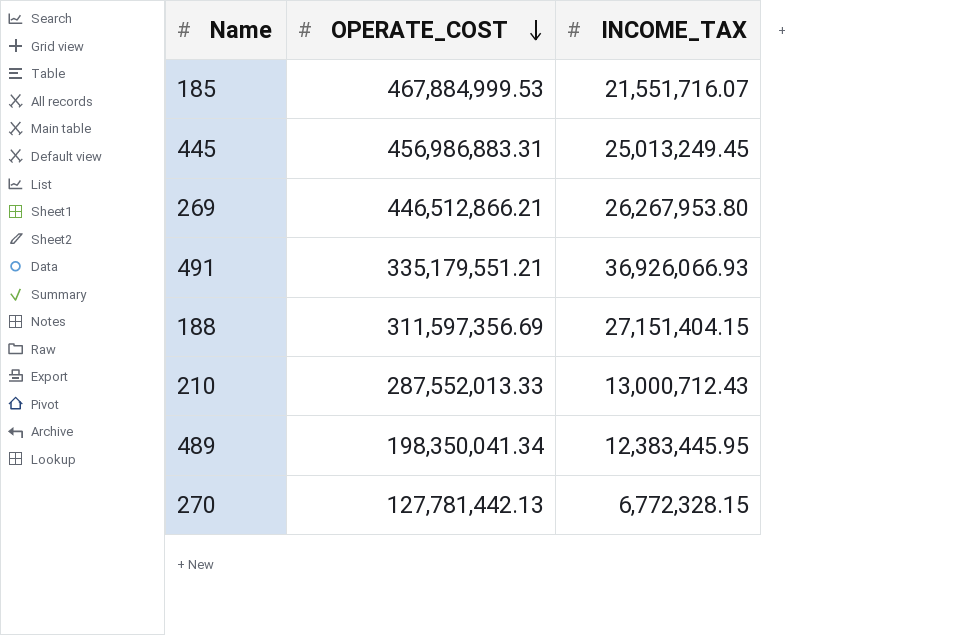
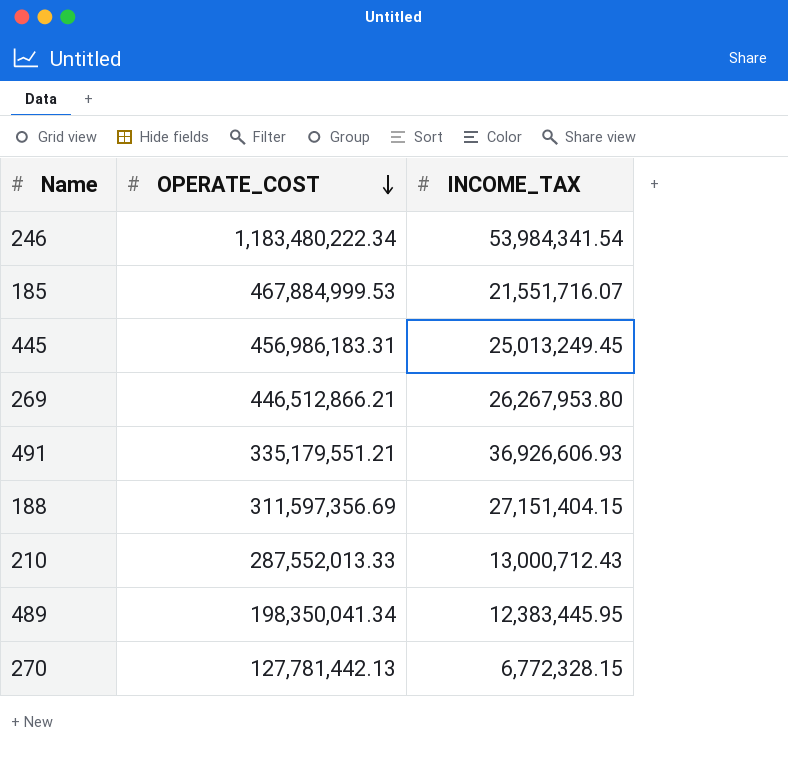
row 246: none -> 1,183,480,222.34 | 53,984,341.54
445 | OPERATE_COST: 456,986,883.31 -> 456,986,183.31
491 | INCOME_TAX: 36,926,066.93 -> 36,926,606.93

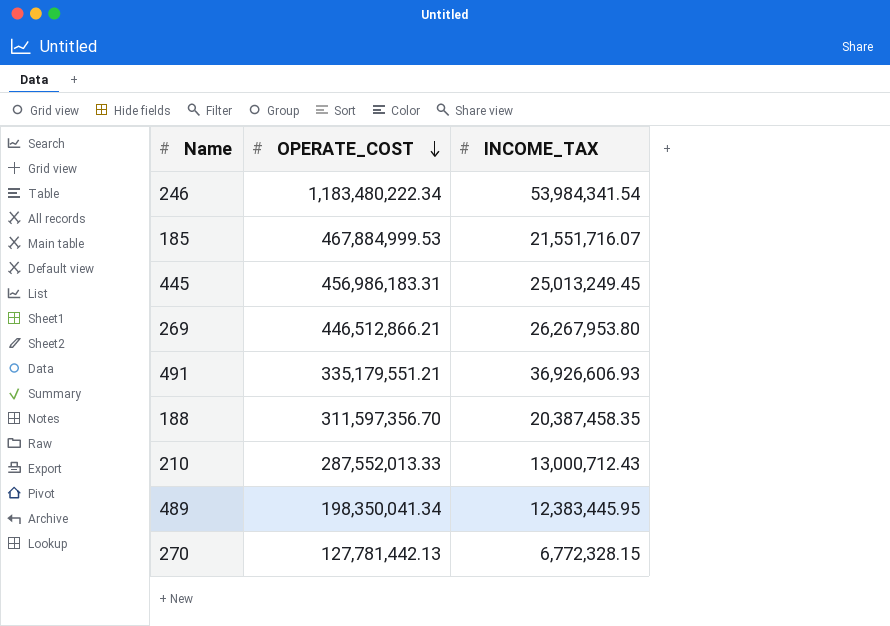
188 | OPERATE_COST: 311,597,356.69 -> 311,597,356.70
188 | INCOME_TAX: 27,151,404.15 -> 20,387,458.35

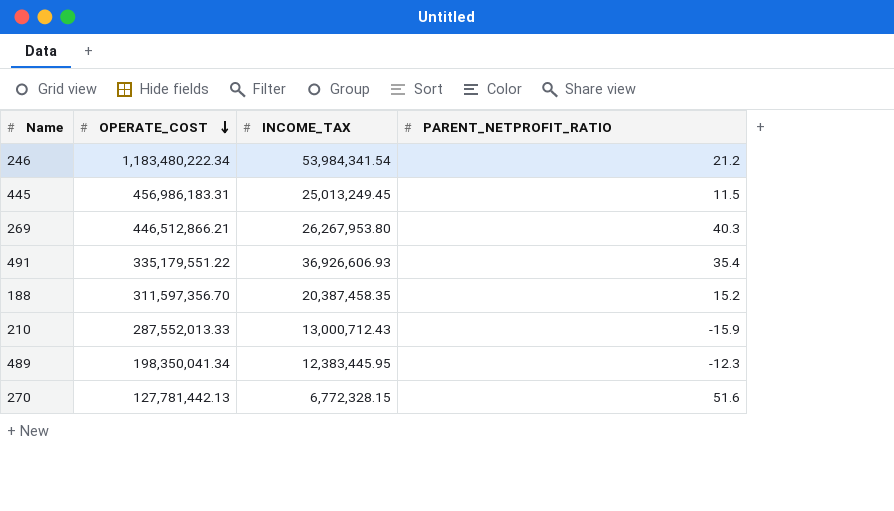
column PARENT_NETPROFIT_RATIO | position: none -> 4
row 185: 467,884,999.53 | 21,551,716.07 -> none
491 | OPERATE_COST: 335,179,551.21 -> 335,179,551.22

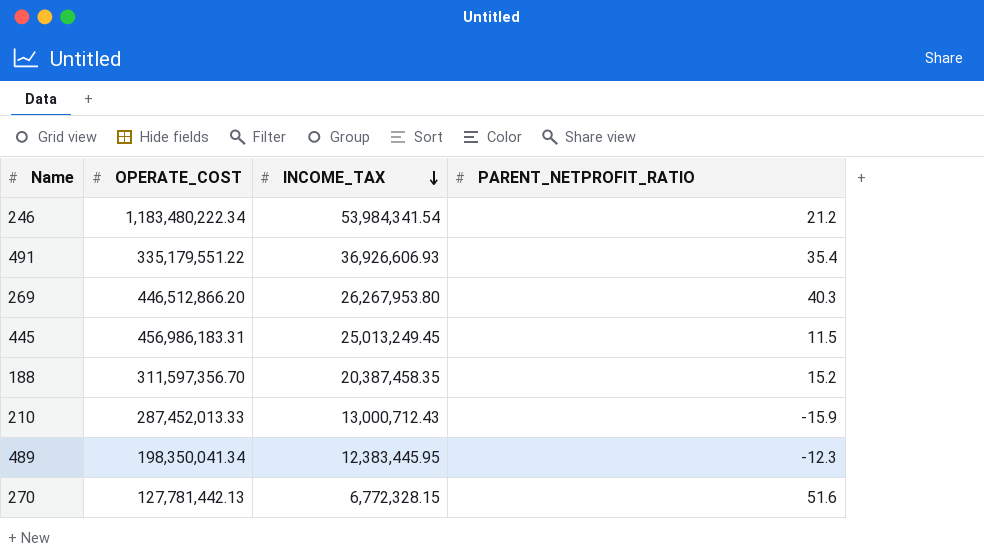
row order: OPERATE_COST descending -> INCOME_TAX descending
269 | OPERATE_COST: 446,512,866.21 -> 446,512,866.20
210 | OPERATE_COST: 287,552,013.33 -> 287,452,013.33

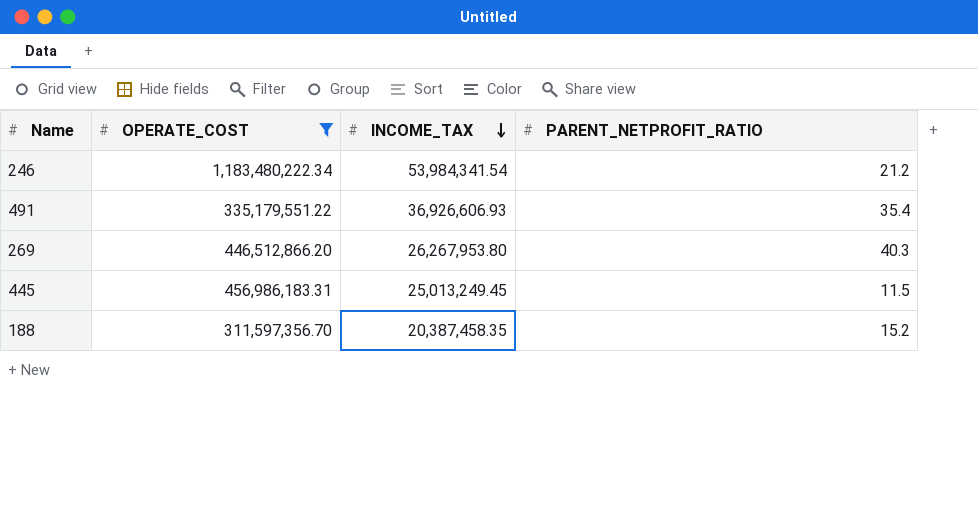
filter: none -> OPERATE_COST >= 311,597,356.70

